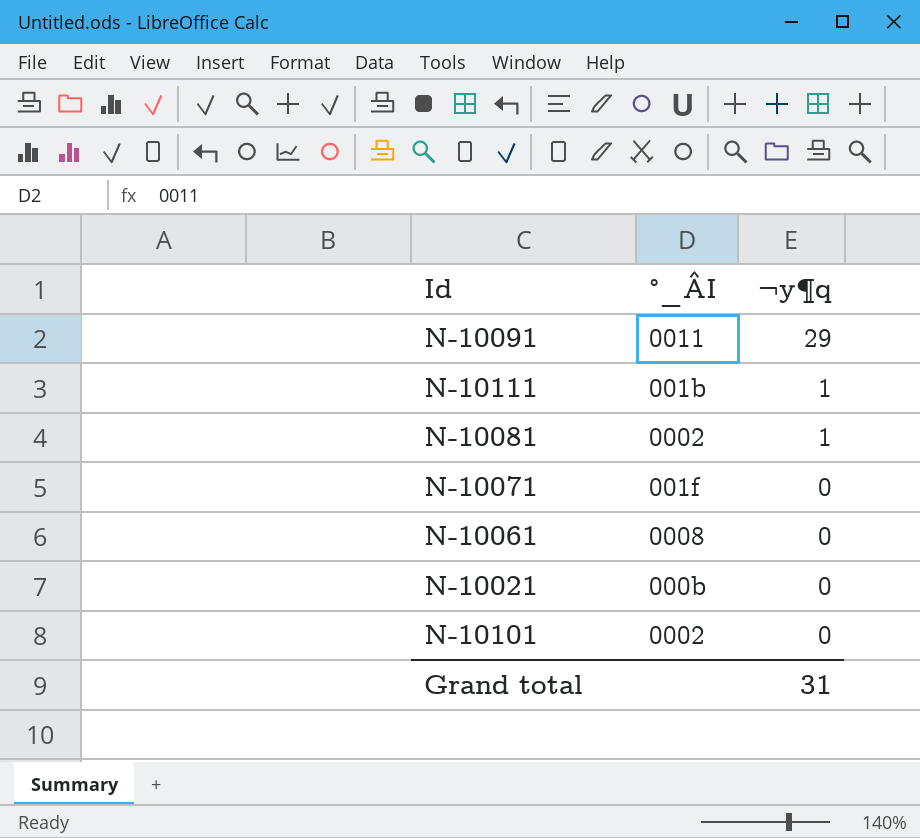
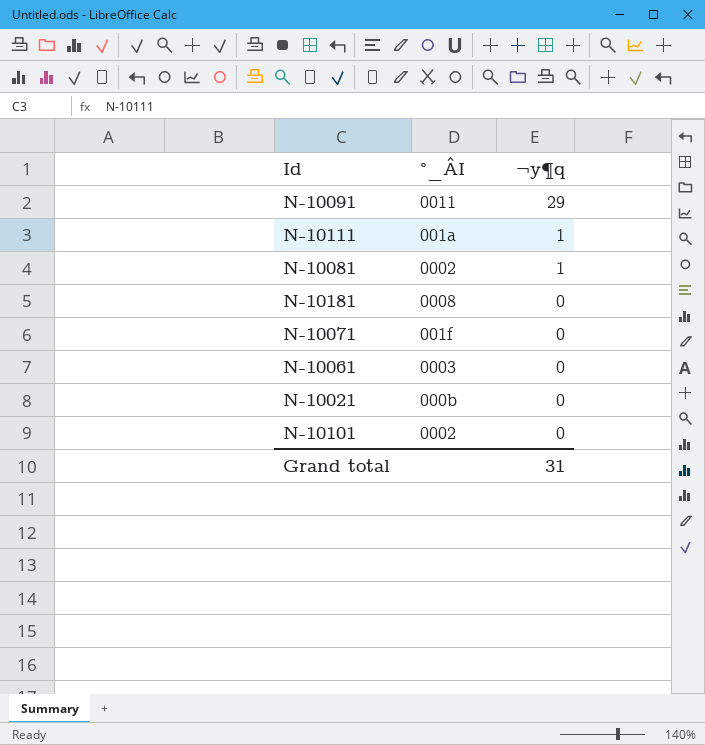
N-10111 | °_ÂI: 001b -> 001a
row N-10181: none -> 0008 | 0
N-10061 | °_ÂI: 0008 -> 0003

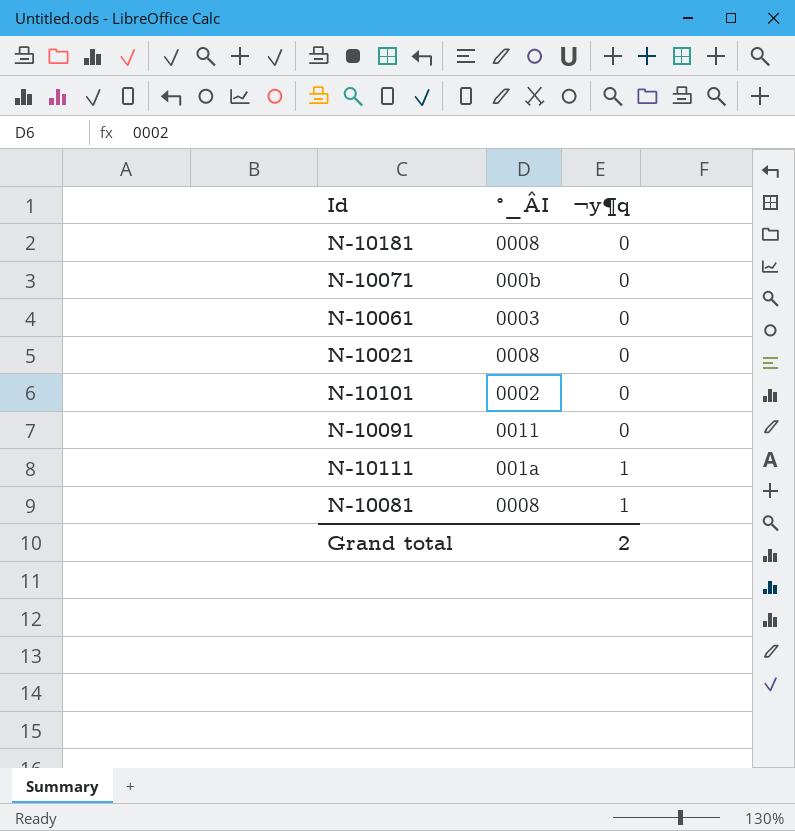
row order: ¬y¶q descending -> ¬y¶q ascending
N-10071 | °_ÂI: 001f -> 000b
N-10021 | °_ÂI: 000b -> 0008
N-10091 | ¬y¶q: 29 -> 0
N-10081 | °_ÂI: 0002 -> 0008
Grand total | ¬y¶q: 31 -> 2

